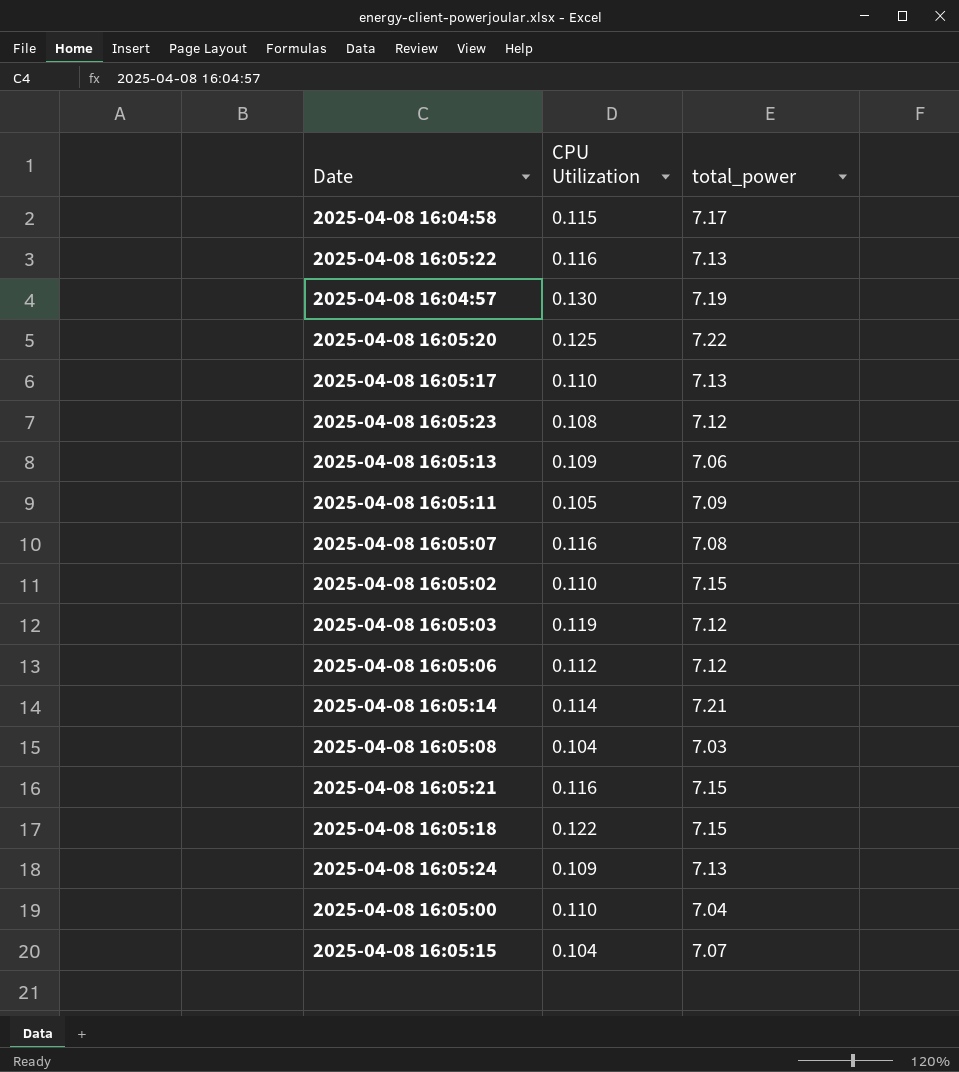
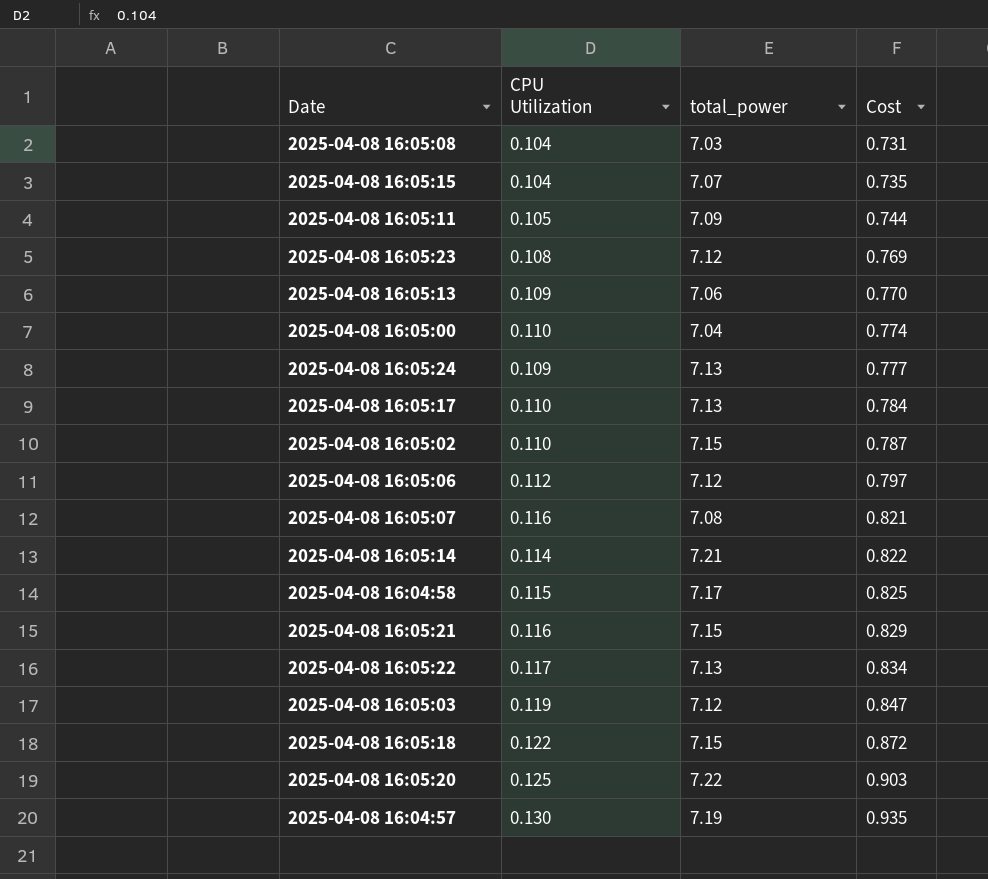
row order: none -> Cost ascending
column Cost | formula: none -> [CPU Utilization] * [total_power]
2025-04-08 16:05:22 | CPU Utilization: 0.116 -> 0.117

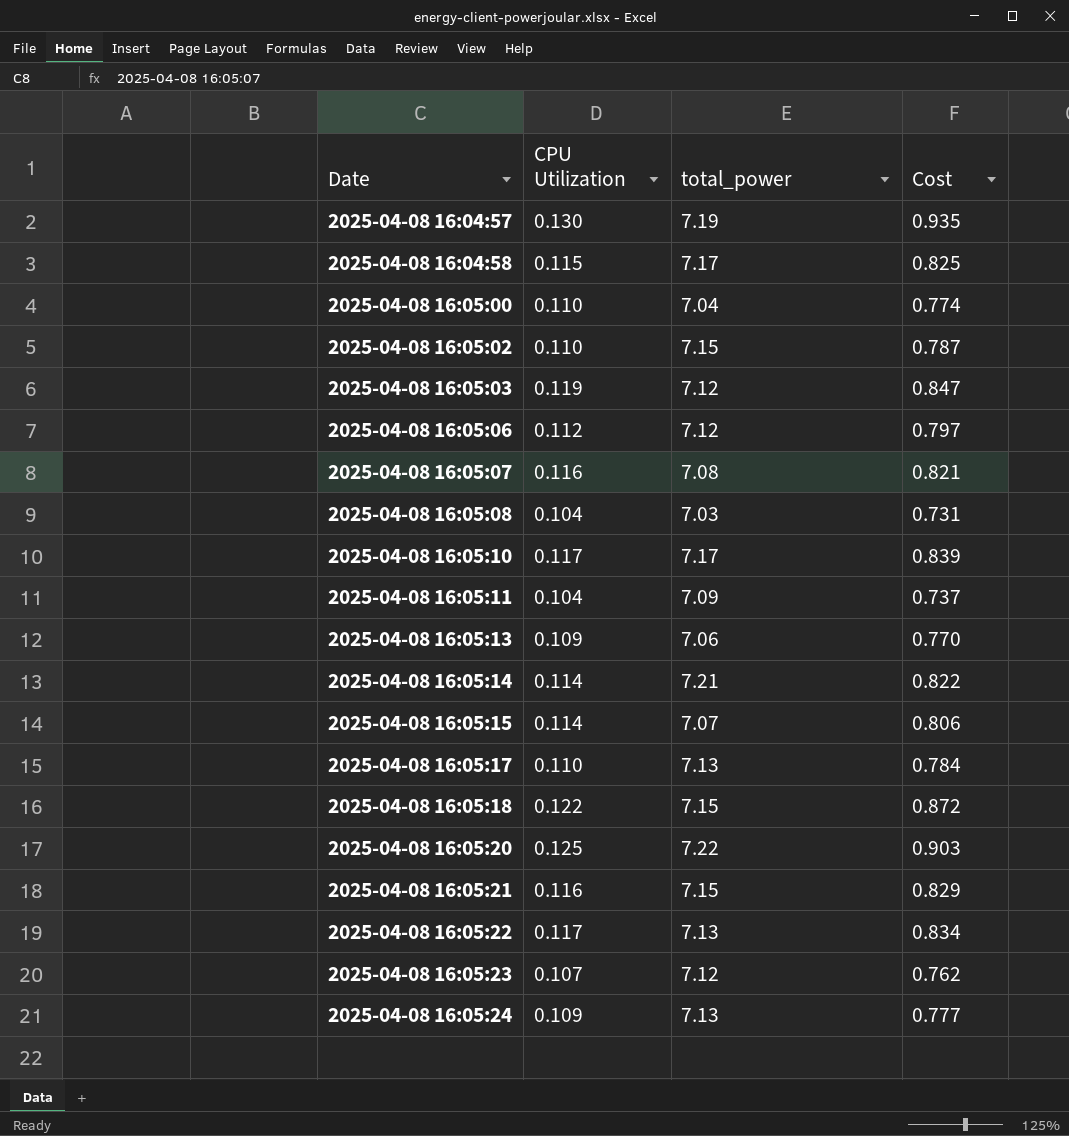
row order: Cost ascending -> Date ascending
row 2025-04-08 16:05:10: none -> 0.117 | 7.17 | 0.839
2025-04-08 16:05:11 | CPU Utilization: 0.105 -> 0.104
2025-04-08 16:05:11 | Cost: 0.744 -> 0.737
2025-04-08 16:05:15 | CPU Utilization: 0.104 -> 0.114
2025-04-08 16:05:15 | Cost: 0.735 -> 0.806
2025-04-08 16:05:23 | CPU Utilization: 0.108 -> 0.107
2025-04-08 16:05:23 | Cost: 0.769 -> 0.762

